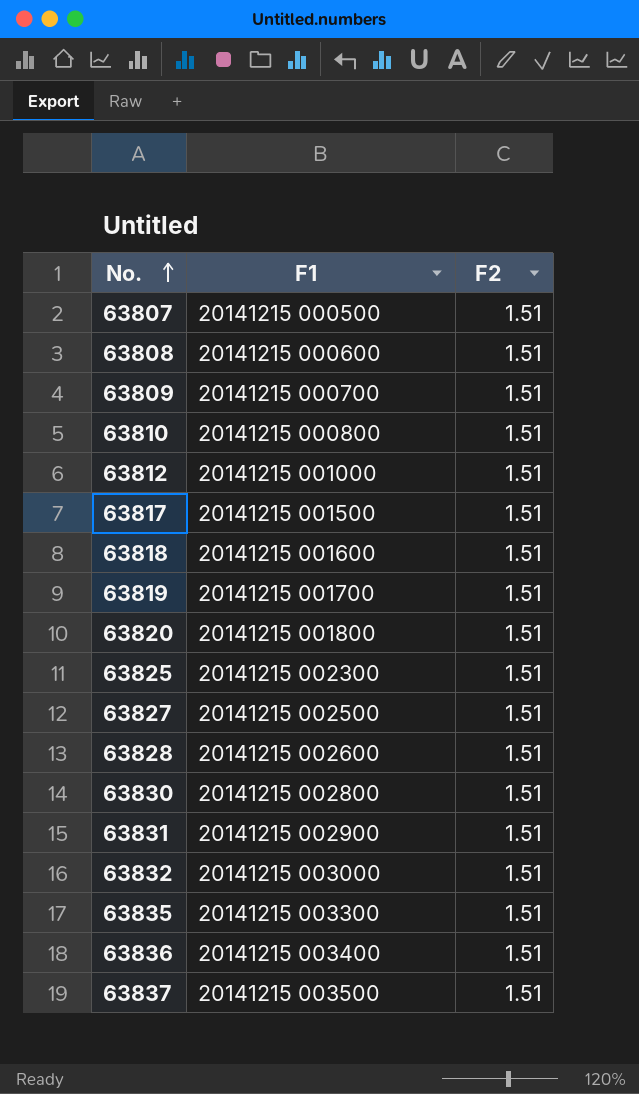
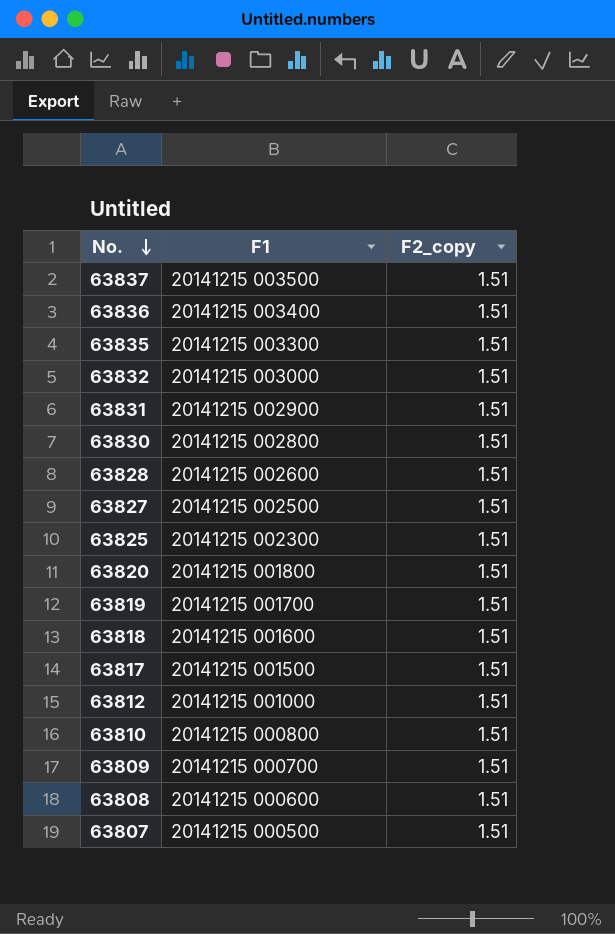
row order: No. ascending -> No. descending
column name: F2 -> F2_copy

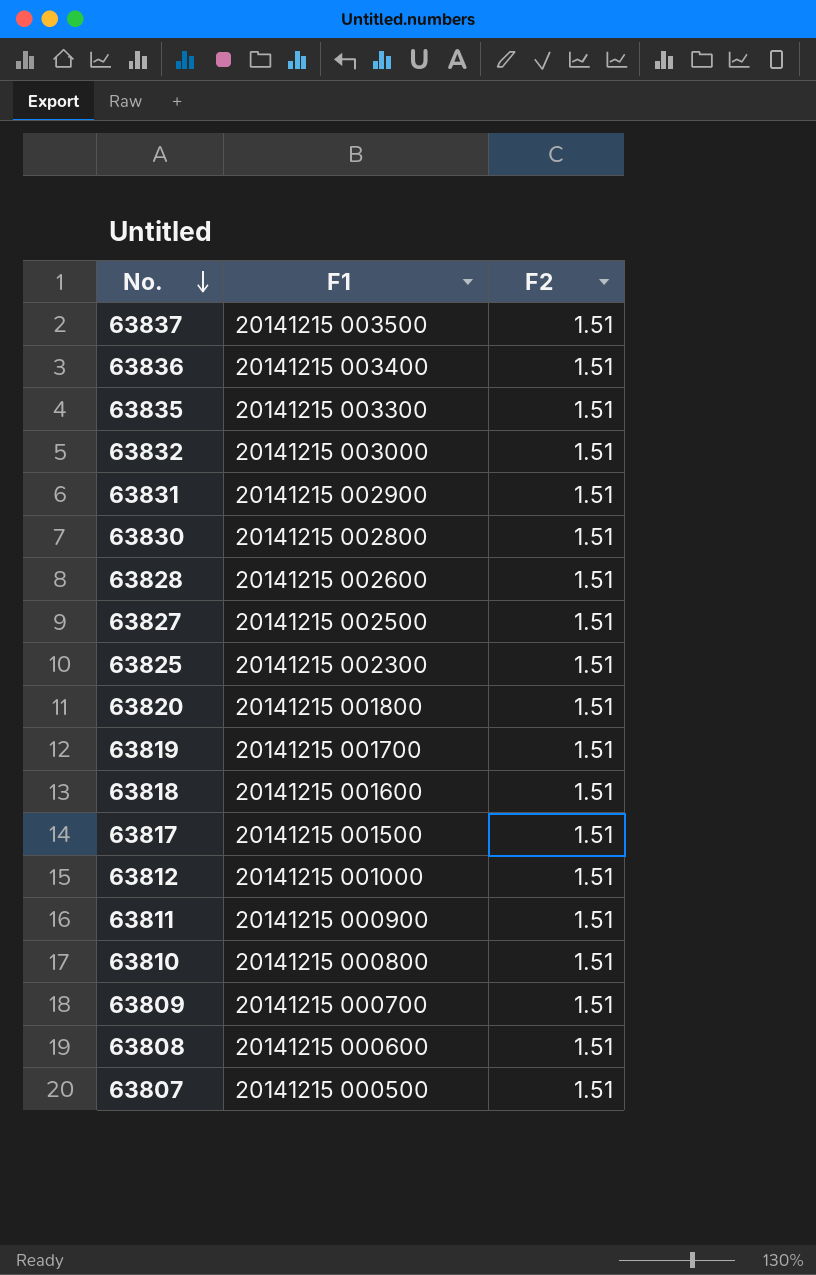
column name: F2_copy -> F2
row 63811: none -> 20141215 000900 | 1.51

